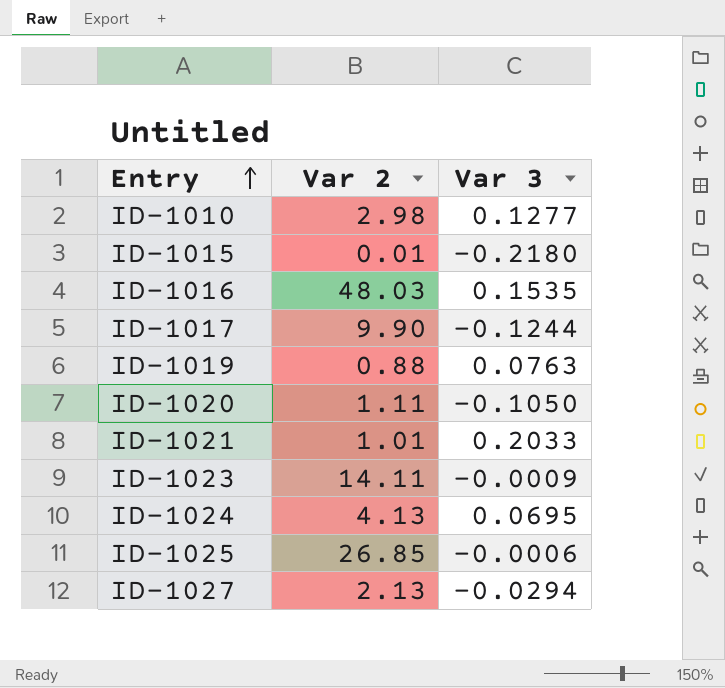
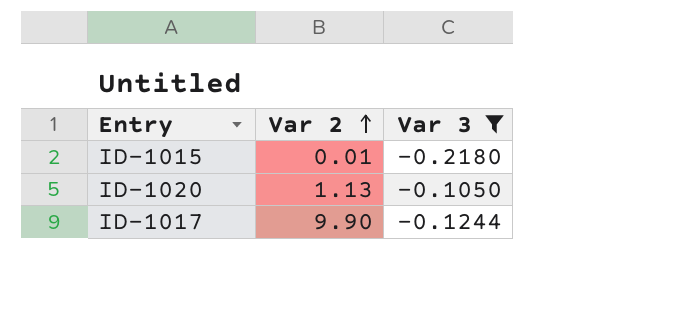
filter: none -> Var 3 <= -0.1050
row order: Entry ascending -> Var 2 ascending
ID-1020 | Var 2: 1.11 -> 1.13

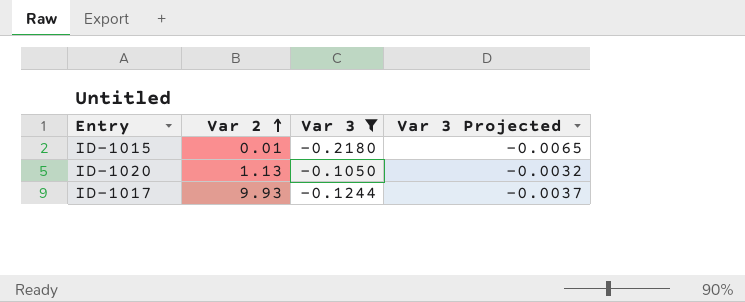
column Var 3 Projected | formula: none -> [Var 3] * 0.03
ID-1017 | Var 2: 9.90 -> 9.93

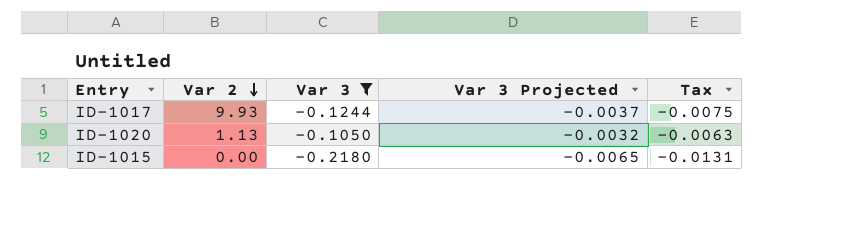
row order: Var 2 ascending -> Var 2 descending
column Tax | formula: none -> [Var 3] * 0.06
ID-1015 | Var 2: 0.01 -> 0.00

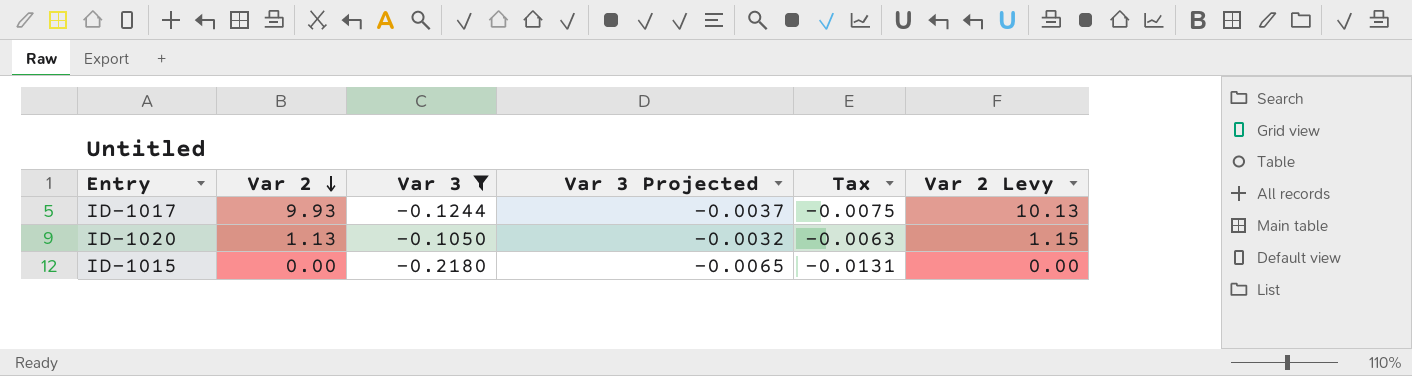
column Var 2 Levy | formula: none -> [Var 2] * 1.02

